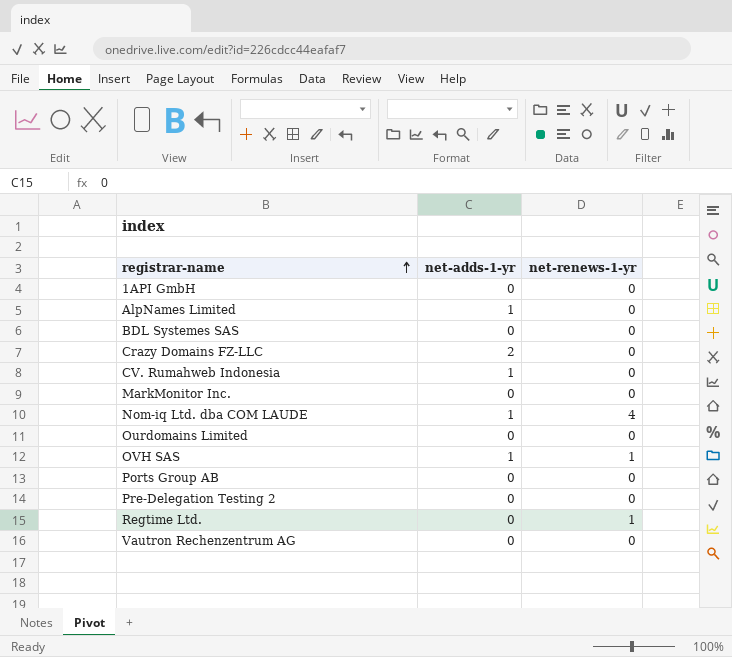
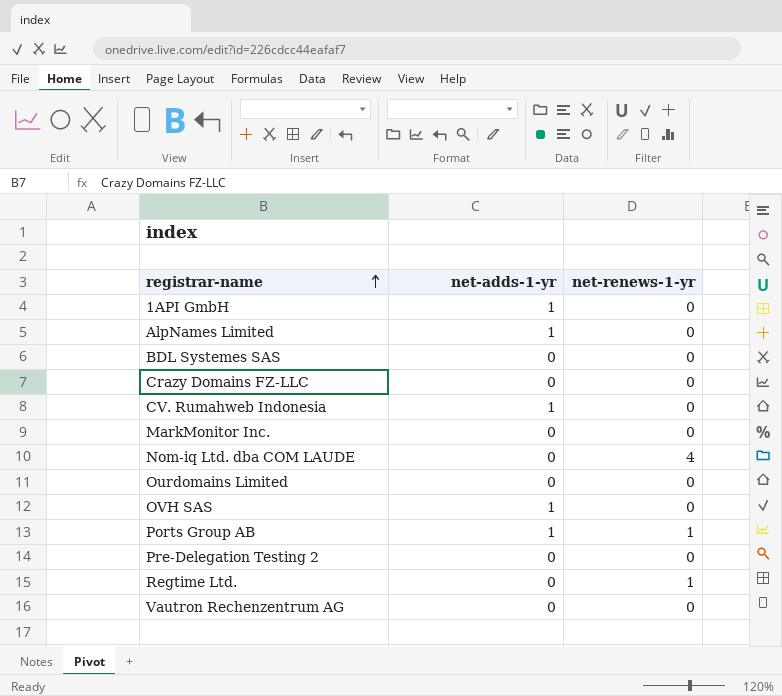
1API GmbH | net-adds-1-yr: 0 -> 1
Crazy Domains FZ-LLC | net-adds-1-yr: 2 -> 0
Nom-iq Ltd. dba COM LAUDE | net-adds-1-yr: 1 -> 0
OVH SAS | net-renews-1-yr: 1 -> 0
Ports Group AB | net-adds-1-yr: 0 -> 1
Ports Group AB | net-renews-1-yr: 0 -> 1

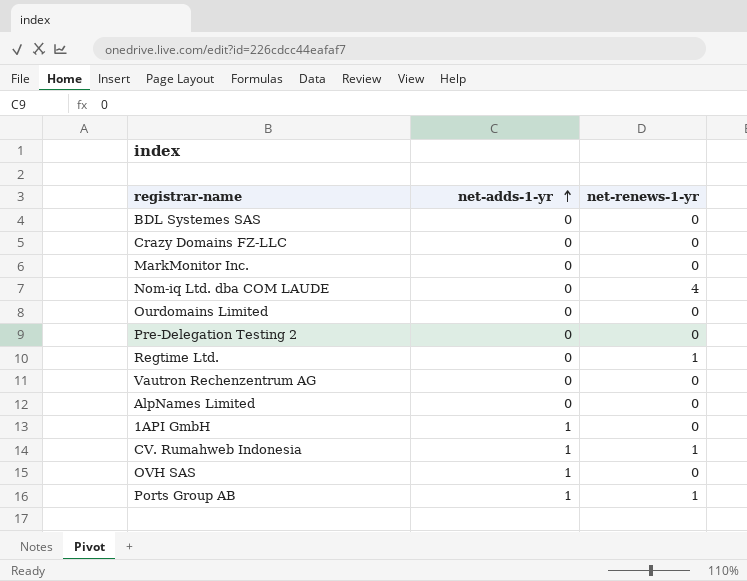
row order: registrar-name ascending -> net-adds-1-yr ascending
AlpNames Limited | net-adds-1-yr: 1 -> 0
CV. Rumahweb Indonesia | net-renews-1-yr: 0 -> 1

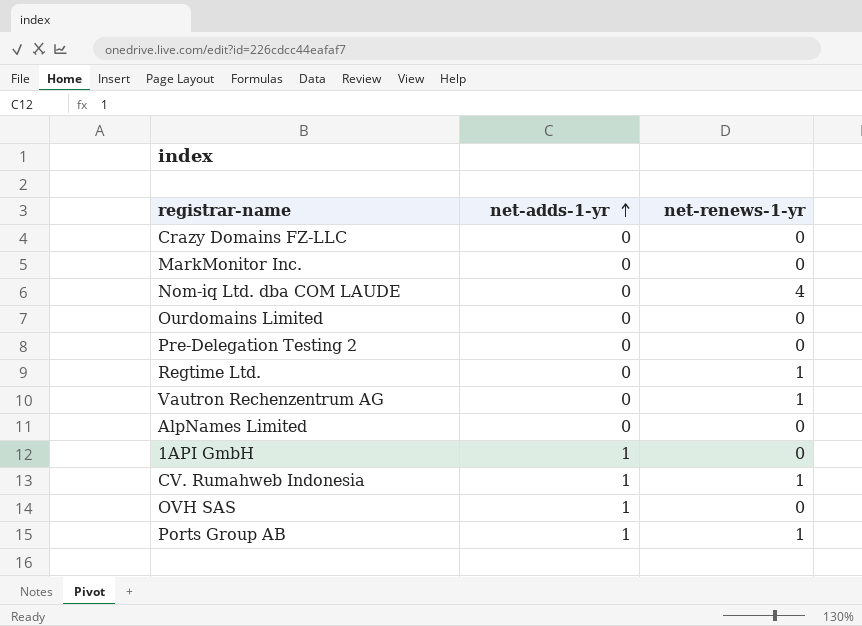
row BDL Systemes SAS: 0 | 0 -> none
Vautron Rechenzentrum AG | net-renews-1-yr: 0 -> 1

